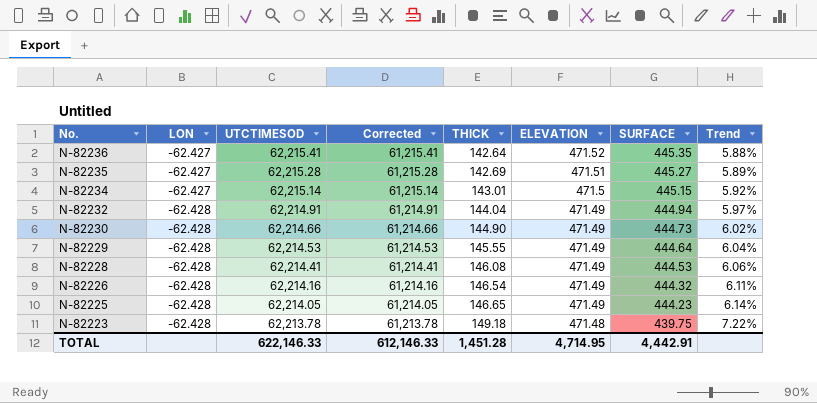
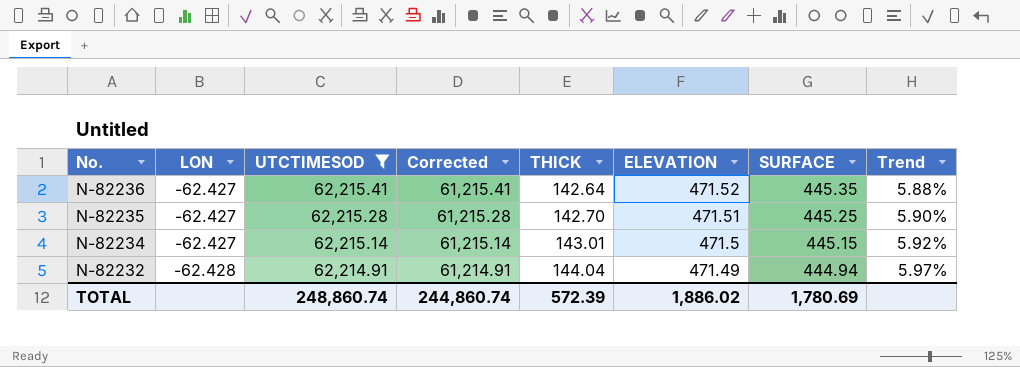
filter: none -> UTCTIMESOD >= 62,214.91
N-82235 | THICK: 142.69 -> 142.70
N-82235 | SURFACE: 445.27 -> 445.25
N-82235 | Trend: 5.89% -> 5.90%
TOTAL | UTCTIMESOD: 622,146.33 -> 248,860.74
TOTAL | Corrected: 612,146.33 -> 244,860.74
TOTAL | THICK: 1,451.28 -> 572.39
TOTAL | ELEVATION: 4,714.95 -> 1,886.02
TOTAL | SURFACE: 4,442.91 -> 1,780.69

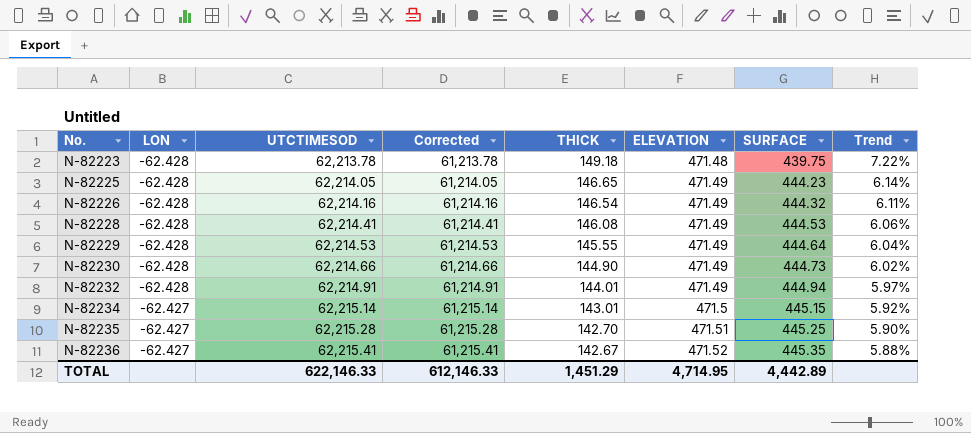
filter: UTCTIMESOD >= 62,214.91 -> none
row order: No. descending -> No. ascending
N-82232 | THICK: 144.04 -> 144.01
N-82236 | THICK: 142.64 -> 142.67
TOTAL | UTCTIMESOD: 248,860.74 -> 622,146.33
TOTAL | Corrected: 244,860.74 -> 612,146.33
TOTAL | THICK: 572.39 -> 1,451.29
TOTAL | ELEVATION: 1,886.02 -> 4,714.95
TOTAL | SURFACE: 1,780.69 -> 4,442.89

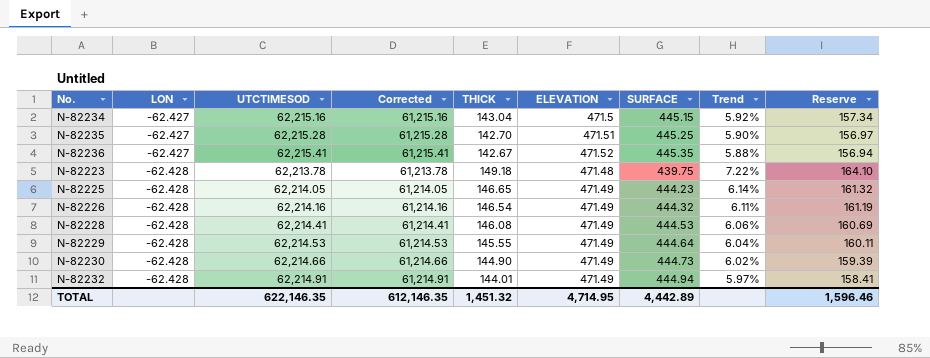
row order: No. ascending -> LON descending
column Reserve | formula: none -> [THICK] * 1.1
N-82234 | UTCTIMESOD: 62,215.14 -> 62,215.16
N-82234 | Corrected: 61,215.14 -> 61,215.16
N-82234 | THICK: 143.01 -> 143.04
TOTAL | UTCTIMESOD: 622,146.33 -> 622,146.35
TOTAL | Corrected: 612,146.33 -> 612,146.35
TOTAL | THICK: 1,451.29 -> 1,451.32

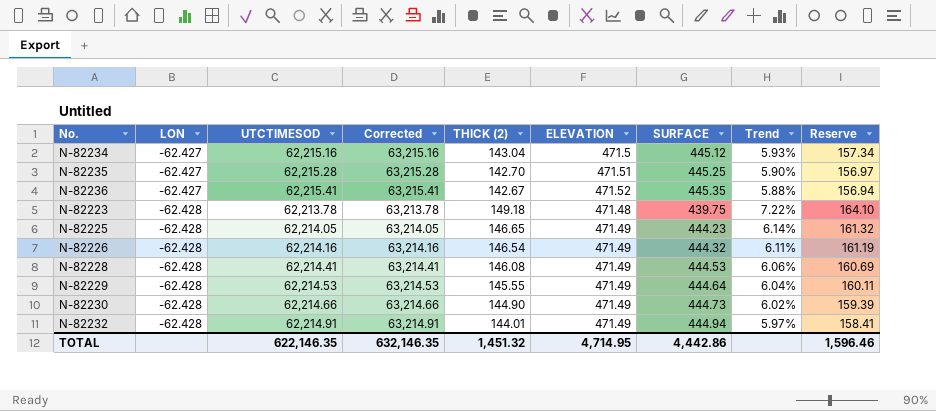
column Corrected | formula: [UTCTIMESOD] - 1000 -> [UTCTIMESOD] + 1000
column name: THICK -> THICK (2)
N-82234 | SURFACE: 445.15 -> 445.12
N-82234 | Trend: 5.92% -> 5.93%
TOTAL | Corrected: 612,146.35 -> 632,146.35
TOTAL | SURFACE: 4,442.89 -> 4,442.86

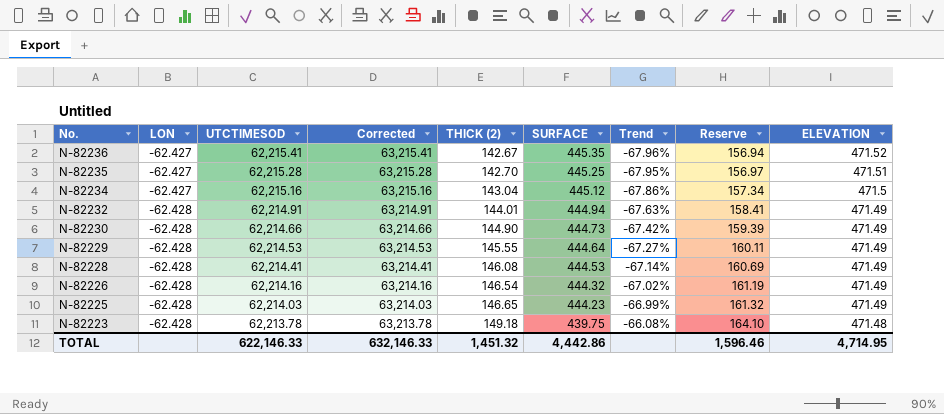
row order: LON descending -> No. descending
column Trend | formula: ([ELEVATION] - [SURFACE]) / [SURFACE] -> ([THICK (2)] - [SURFACE]) / [SURFACE]
column ELEVATION | position: 6 -> 9
N-82225 | UTCTIMESOD: 62,214.05 -> 62,214.03
N-82225 | Corrected: 63,214.05 -> 63,214.03
TOTAL | UTCTIMESOD: 622,146.35 -> 622,146.33
TOTAL | Corrected: 632,146.35 -> 632,146.33

